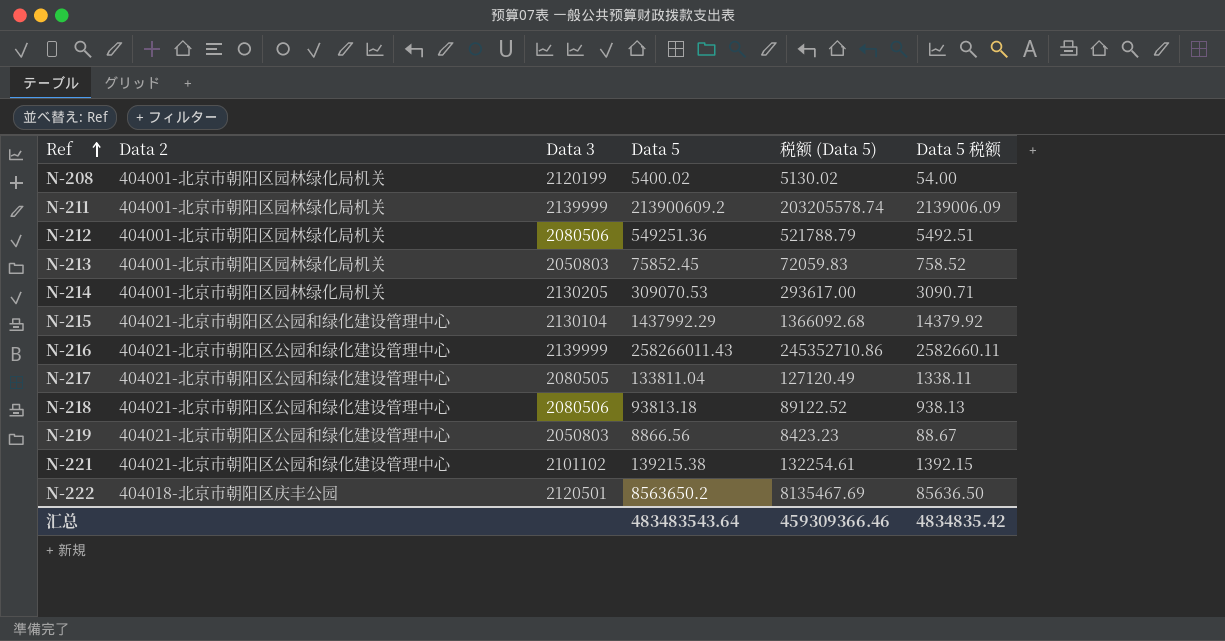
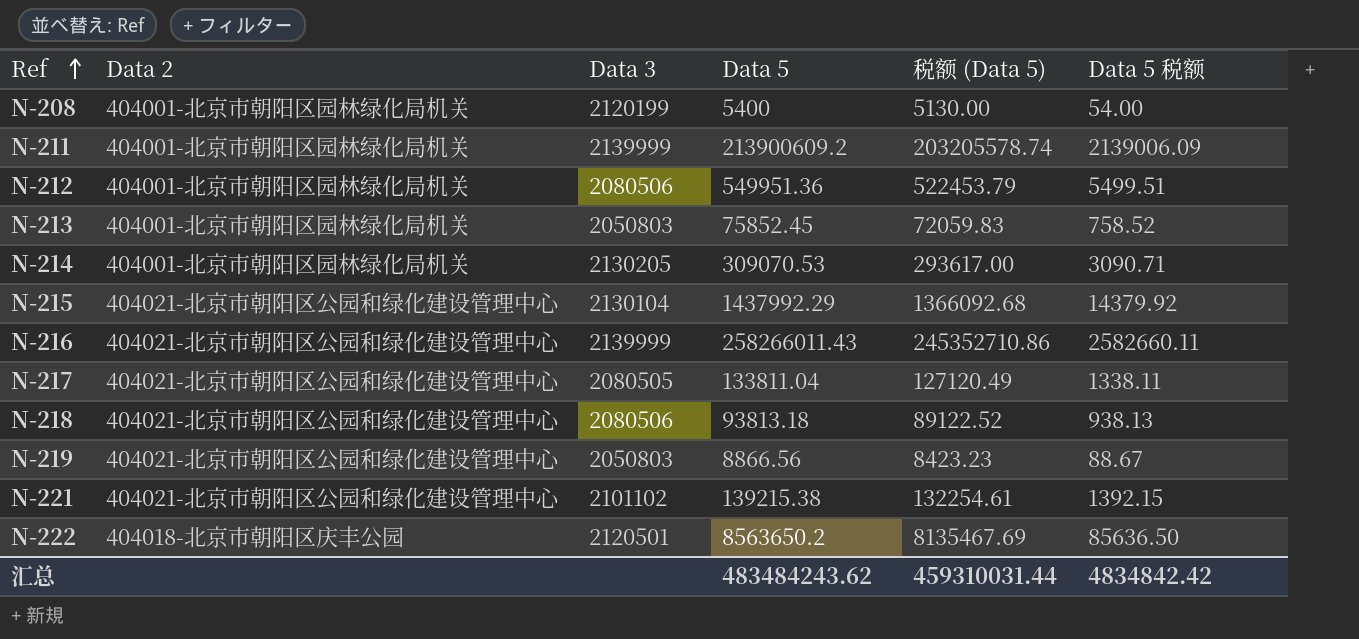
N-208 | Data 5: 5400.02 -> 5400
N-208 | 税额 (Data 5): 5130.02 -> 5130.00
N-212 | Data 5: 549251.36 -> 549951.36
N-212 | 税额 (Data 5): 521788.79 -> 522453.79
N-212 | Data 5 税额: 5492.51 -> 5499.51
汇总 | Data 5: 483483543.64 -> 483484243.62
汇总 | 税额 (Data 5): 459309366.46 -> 459310031.44
汇总 | Data 5 税额: 4834835.42 -> 4834842.42

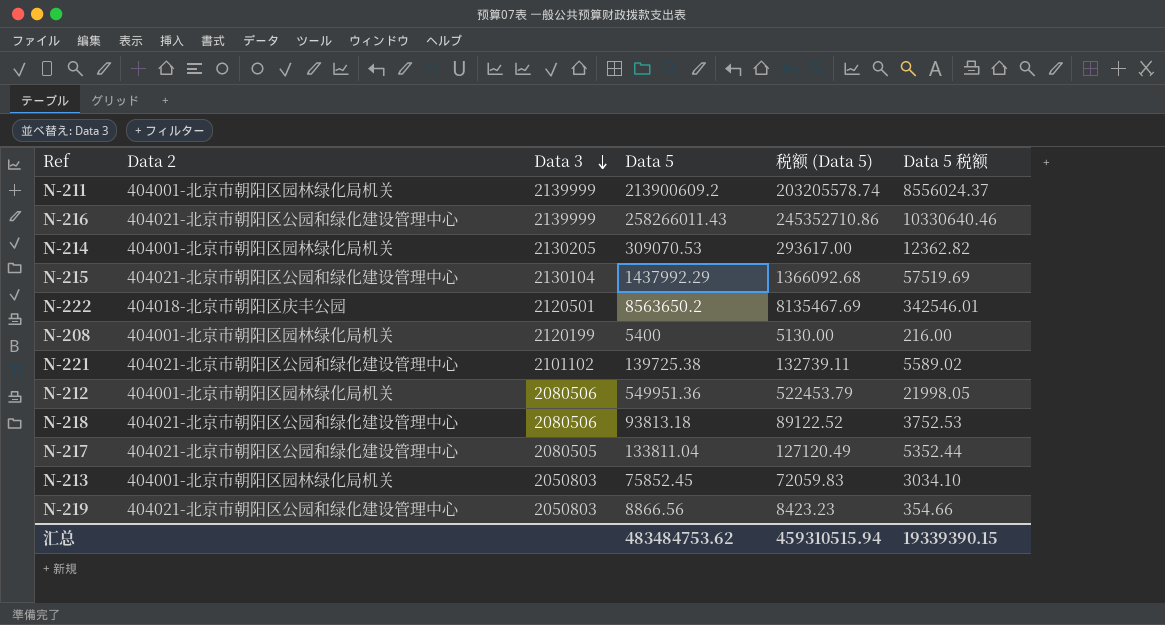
row order: Ref ascending -> Data 3 descending
column Data 5 税额 | formula: [Data 5] * 0.01 -> [Data 5] * 0.04
N-221 | Data 5: 139215.38 -> 139725.38
N-221 | 税额 (Data 5): 132254.61 -> 132739.11
汇总 | Data 5: 483484243.62 -> 483484753.62
汇总 | 税额 (Data 5): 459310031.44 -> 459310515.94
汇总 | Data 5 税额: 4834842.42 -> 19339390.15

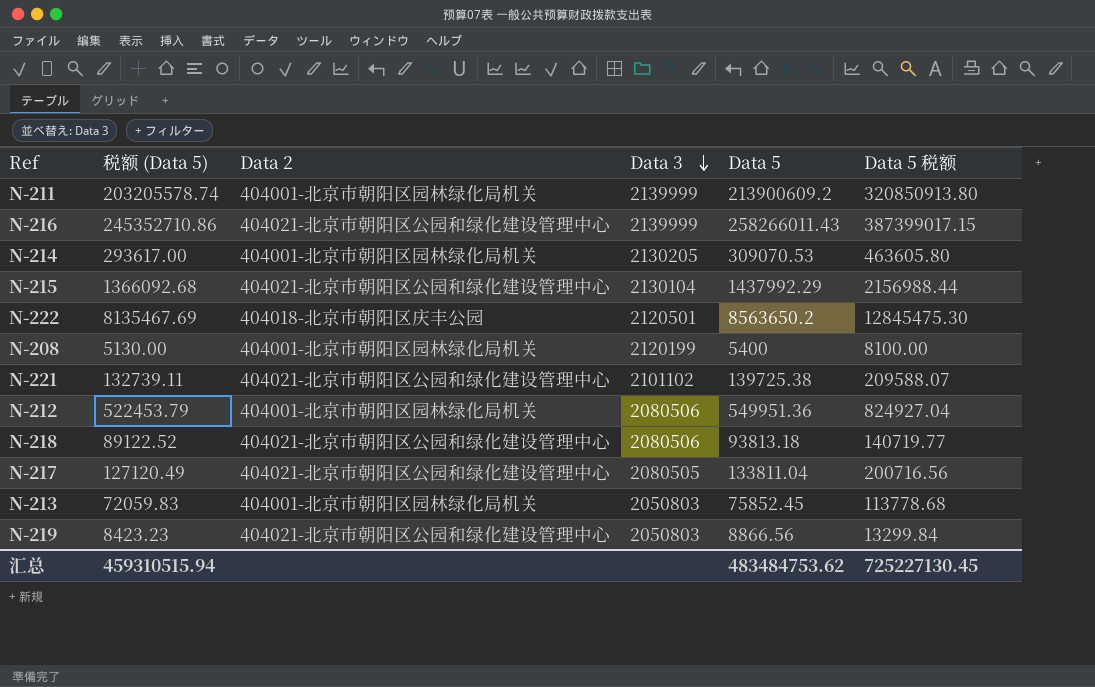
column 税额 (Data 5) | position: 5 -> 2
column Data 5 税额 | formula: [Data 5] * 0.04 -> [Data 5] * 1.5
汇总 | Data 5 税额: 19339390.15 -> 725227130.45

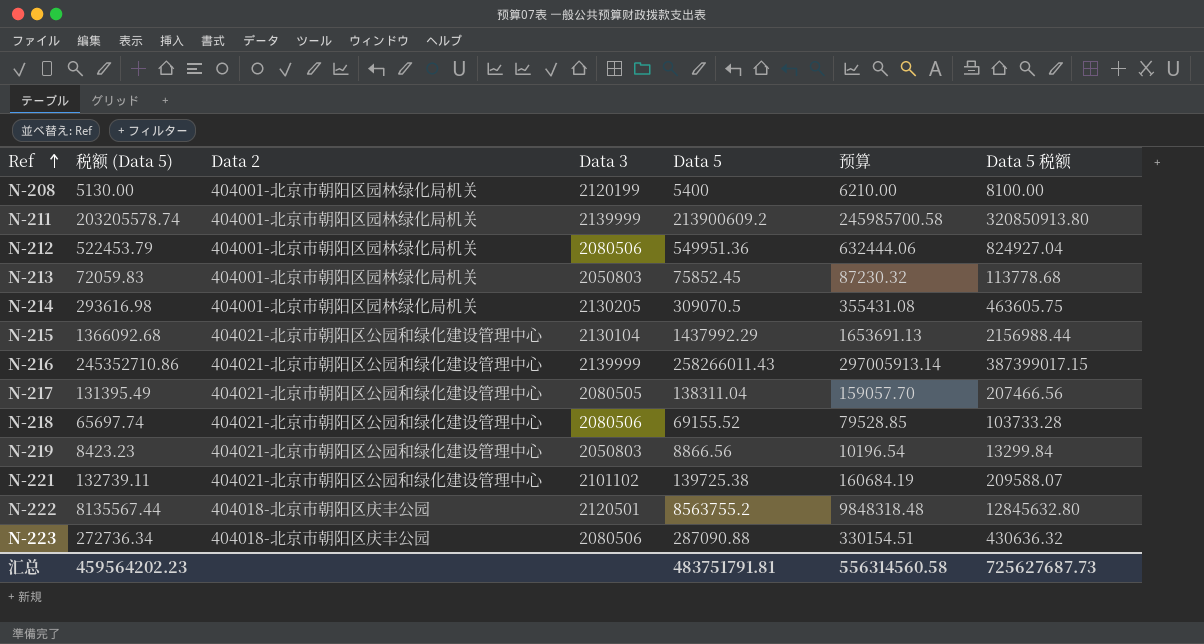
row order: Data 3 descending -> Ref ascending
column 预算 | formula: none -> [Data 5] * 1.15
N-214 | 税额 (Data 5): 293617.00 -> 293616.98
N-214 | Data 5: 309070.53 -> 309070.5
N-214 | Data 5 税额: 463605.80 -> 463605.75
N-217 | 税额 (Data 5): 127120.49 -> 131395.49
N-217 | Data 5: 133811.04 -> 138311.04
N-217 | Data 5 税额: 200716.56 -> 207466.56
N-218 | 税额 (Data 5): 89122.52 -> 65697.74
N-218 | Data 5: 93813.18 -> 69155.52
N-218 | Data 5 税额: 140719.77 -> 103733.28
N-222 | 税额 (Data 5): 8135467.69 -> 8135567.44
N-222 | Data 5: 8563650.2 -> 8563755.2
N-222 | Data 5 税额: 12845475.30 -> 12845632.80
row N-223: none -> 272736.34 | 404018-北京市朝阳区庆丰公园 | 2080506 | 287090.88 | 330154.51 | 430636.32
汇总 | 税额 (Data 5): 459310515.94 -> 459564202.23
汇总 | Data 5: 483484753.62 -> 483751791.81
汇总 | Data 5 税额: 725227130.45 -> 725627687.73

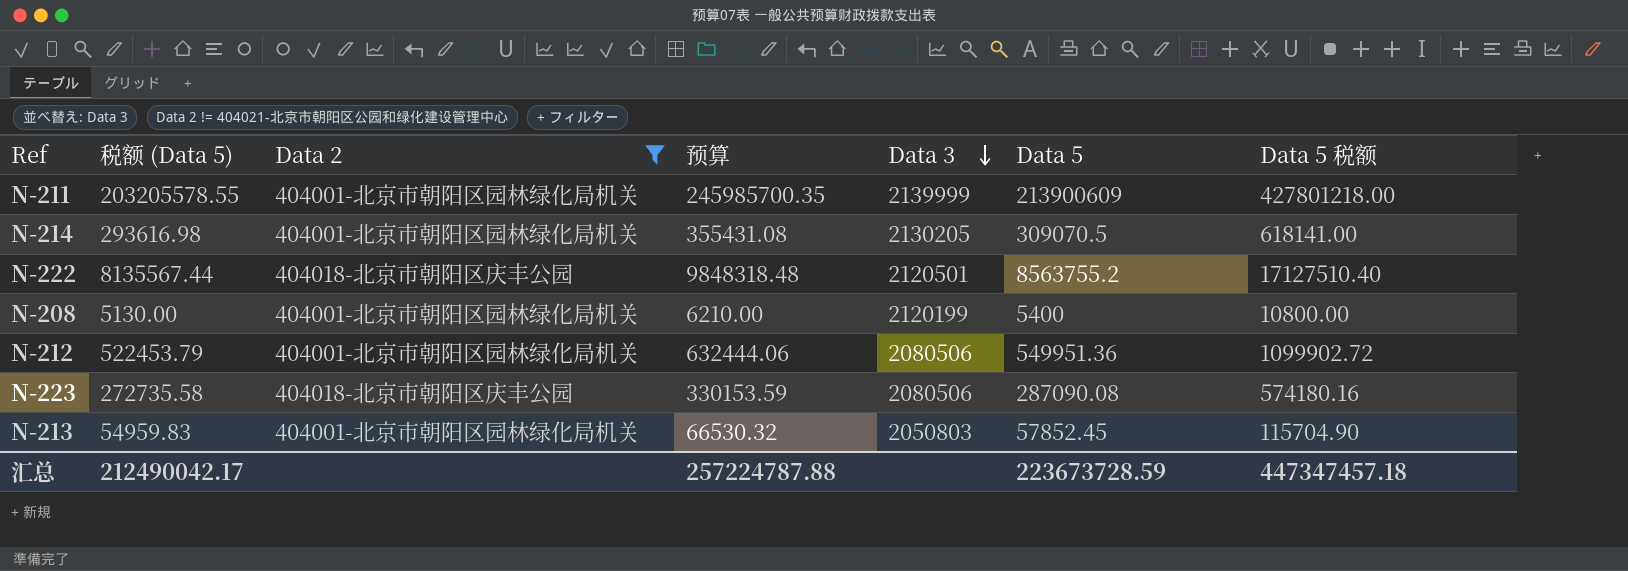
filter: none -> Data 2 != 404021-北京市朝阳区公园和绿化建设管理中心
row order: Ref ascending -> Data 3 descending
column 预算 | position: 6 -> 4
column Data 5 税额 | formula: [Data 5] * 1.5 -> [Data 5] * 2
N-211 | 税额 (Data 5): 203205578.74 -> 203205578.55
N-211 | 预算: 245985700.58 -> 245985700.35
N-211 | Data 5: 213900609.2 -> 213900609
N-223 | 税额 (Data 5): 272736.34 -> 272735.58
N-223 | 预算: 330154.51 -> 330153.59
N-223 | Data 5: 287090.88 -> 287090.08
N-213 | 税额 (Data 5): 72059.83 -> 54959.83
N-213 | 预算: 87230.32 -> 66530.32
N-213 | Data 5: 75852.45 -> 57852.45
汇总 | 税额 (Data 5): 459564202.23 -> 212490042.17
汇总 | 预算: 556314560.58 -> 257224787.88
汇总 | Data 5: 483751791.81 -> 223673728.59
汇总 | Data 5 税额: 725627687.73 -> 447347457.18

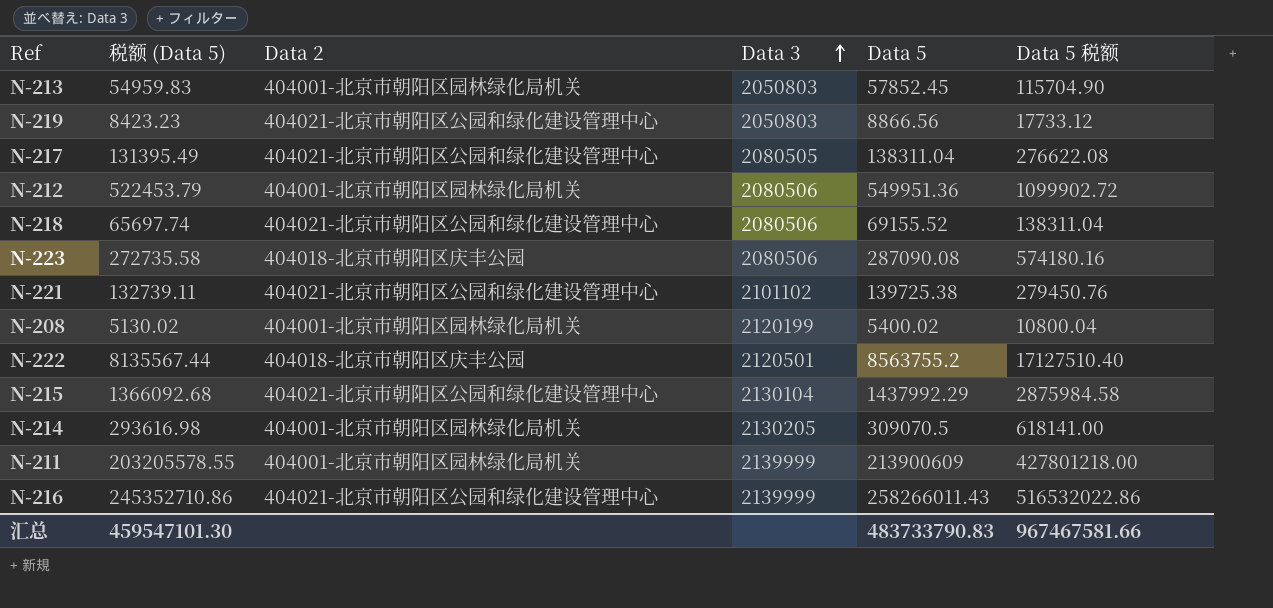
filter: Data 2 != 404021-北京市朝阳区公园和绿化建设管理中心 -> none
row order: Data 3 descending -> Data 3 ascending
column 预算 | formula: [Data 5] * 1.15 -> none
N-208 | 税额 (Data 5): 5130.00 -> 5130.02
N-208 | Data 5: 5400 -> 5400.02
N-208 | Data 5 税额: 10800.00 -> 10800.04
汇总 | 税额 (Data 5): 212490042.17 -> 459547101.30
汇总 | Data 5: 223673728.59 -> 483733790.83
汇总 | Data 5 税额: 447347457.18 -> 967467581.66

